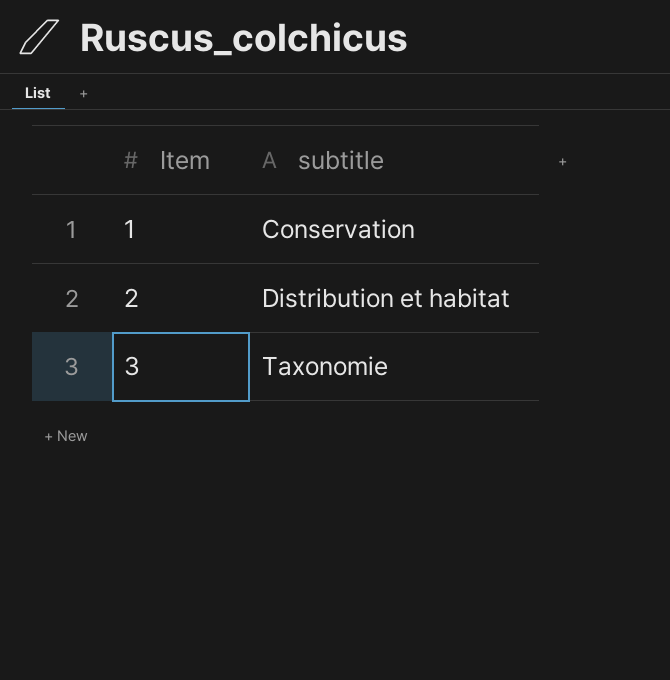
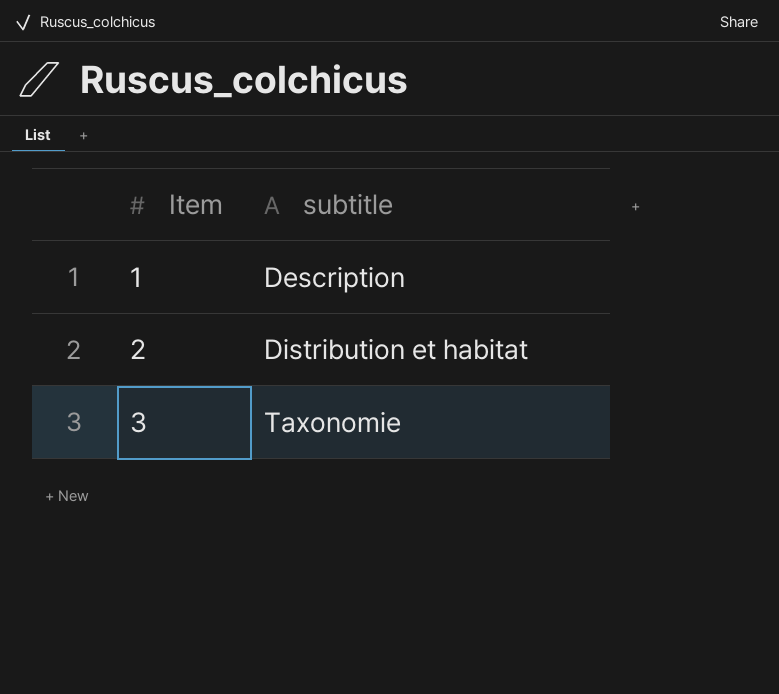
1 | subtitle: Conservation -> Description

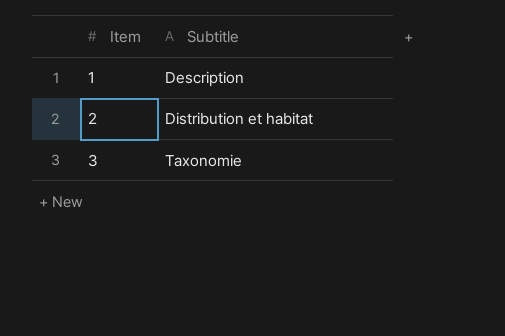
column name: subtitle -> Subtitle

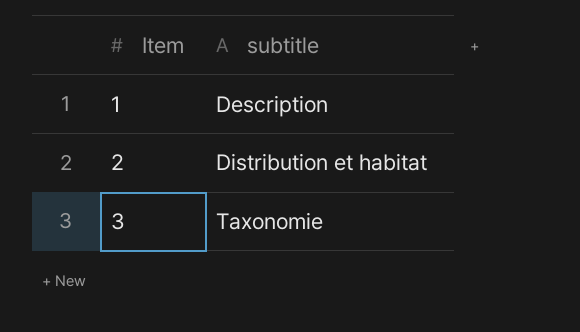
column name: Subtitle -> subtitle

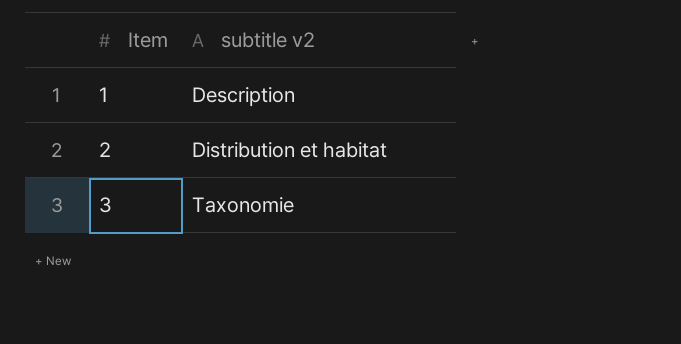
column name: subtitle -> subtitle v2

